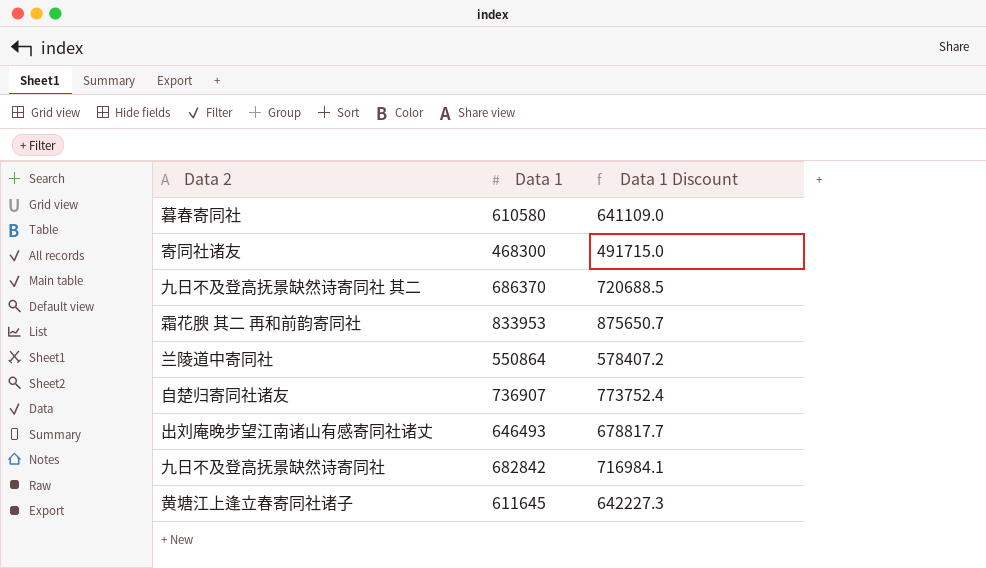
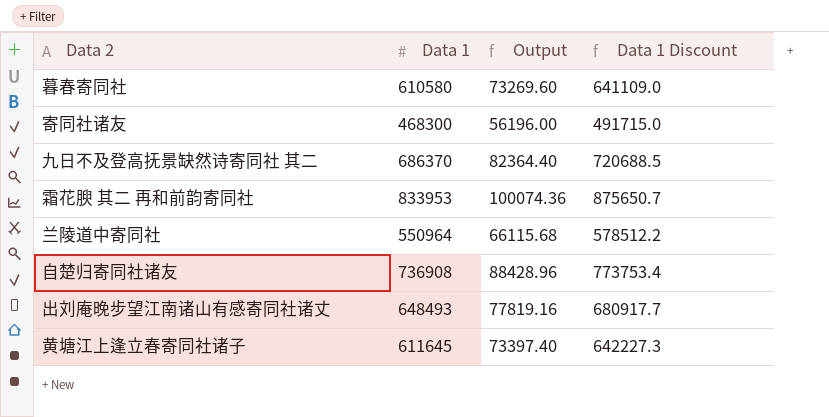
column Output | formula: none -> [Data 1] * 0.12
row 九日不及登高抚景缺然诗寄同社: 682842 | 716984.1 -> none
兰陵道中寄同社 | Data 1: 550864 -> 550964
兰陵道中寄同社 | Data 1 Discount: 578407.2 -> 578512.2
自楚归寄同社诸友 | Data 1: 736907 -> 736908
自楚归寄同社诸友 | Data 1 Discount: 773752.4 -> 773753.4
出刘庵晚步望江南诸山有感寄同社诸丈 | Data 1: 646493 -> 648493
出刘庵晚步望江南诸山有感寄同社诸丈 | Data 1 Discount: 678817.7 -> 680917.7

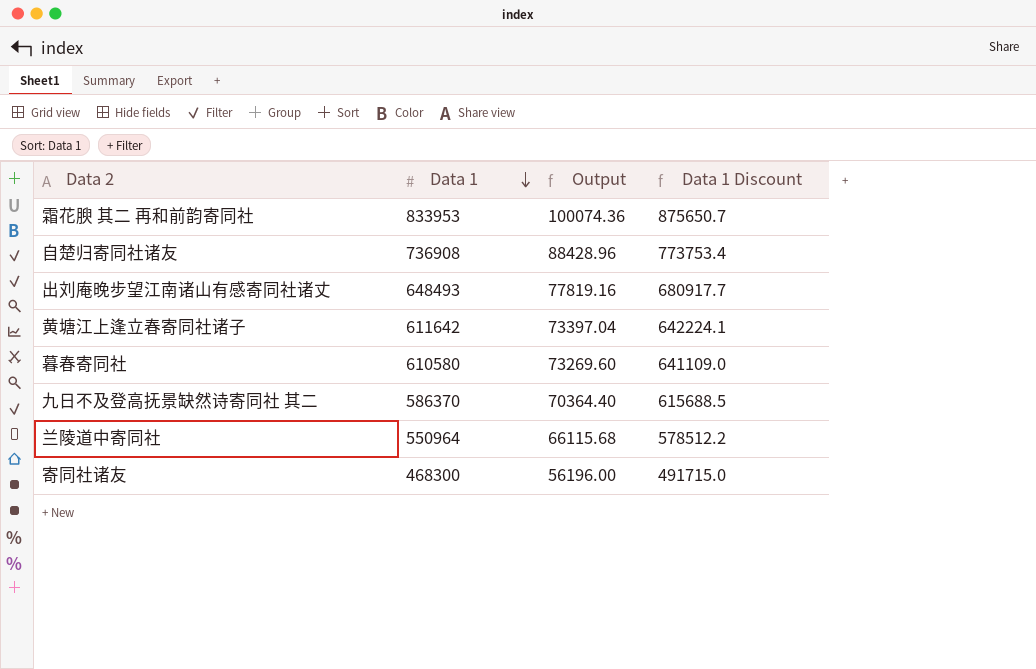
row order: none -> Data 1 descending
黄塘江上逢立春寄同社诸子 | Data 1: 611645 -> 611642
黄塘江上逢立春寄同社诸子 | Output: 73397.40 -> 73397.04
黄塘江上逢立春寄同社诸子 | Data 1 Discount: 642227.3 -> 642224.1
九日不及登高抚景缺然诗寄同社 其二 | Data 1: 686370 -> 586370
九日不及登高抚景缺然诗寄同社 其二 | Output: 82364.40 -> 70364.40
九日不及登高抚景缺然诗寄同社 其二 | Data 1 Discount: 720688.5 -> 615688.5

